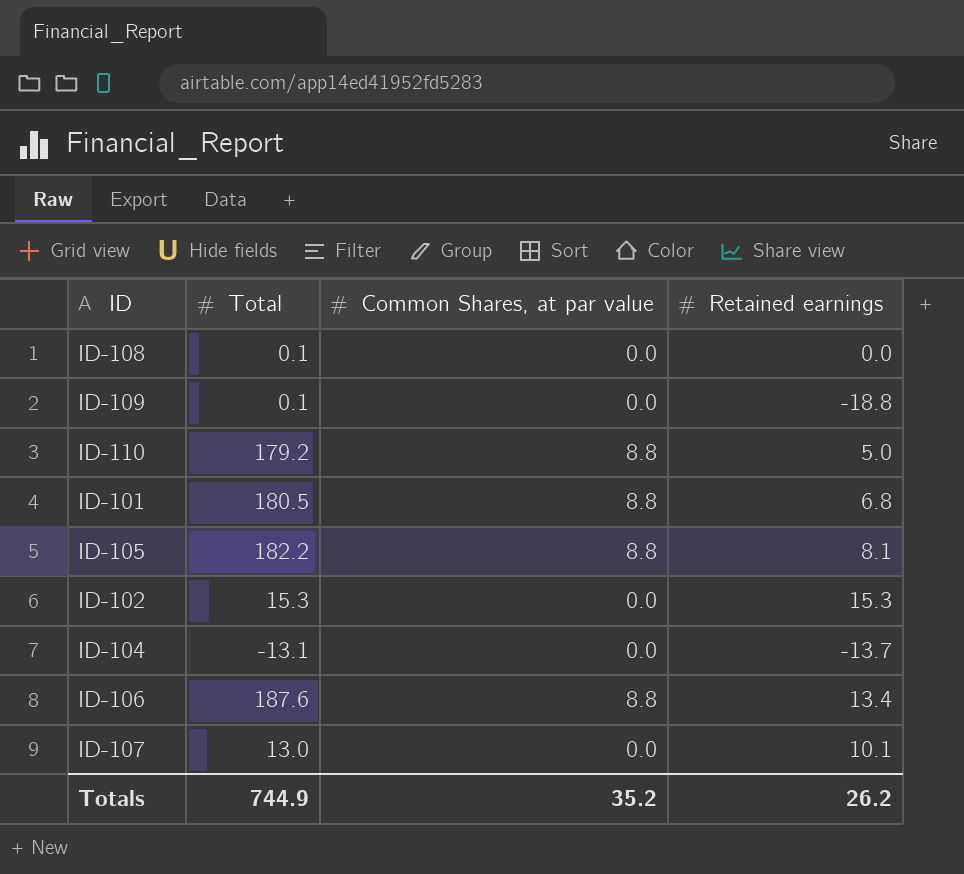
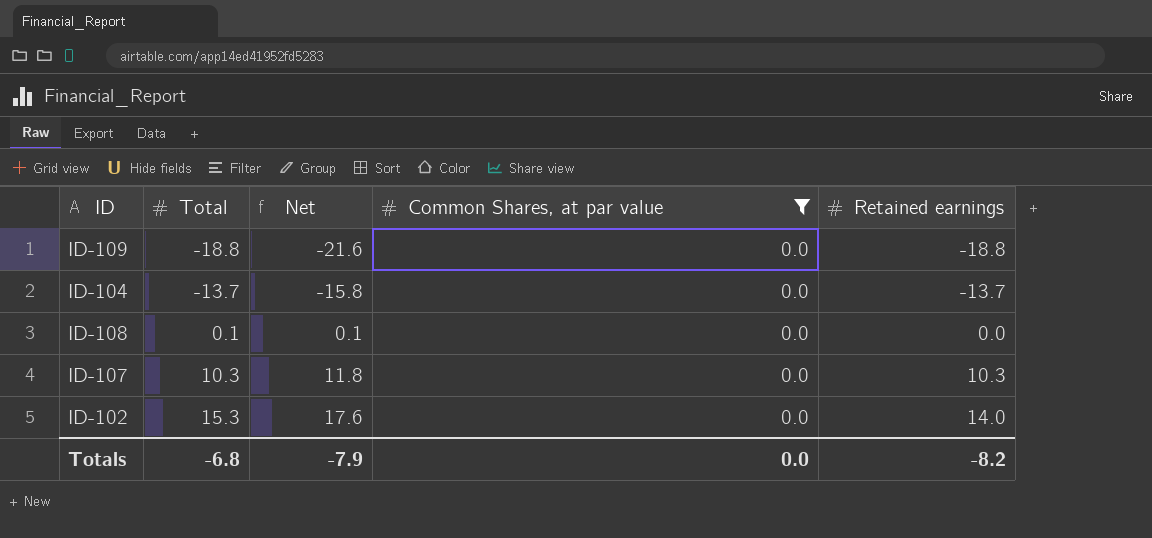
filter: none -> Common Shares, at par value = 0.0
row order: none -> Total ascending
column Net | formula: none -> [Total] * 1.15
ID-109 | Total: 0.1 -> -18.8
ID-104 | Total: -13.1 -> -13.7
ID-107 | Total: 13.0 -> 10.3
ID-107 | Retained earnings: 10.1 -> 10.3
ID-102 | Retained earnings: 15.3 -> 14.0
Totals | Total: 744.9 -> -6.8
Totals | Common Shares, at par value: 35.2 -> 0.0
Totals | Retained earnings: 26.2 -> -8.2

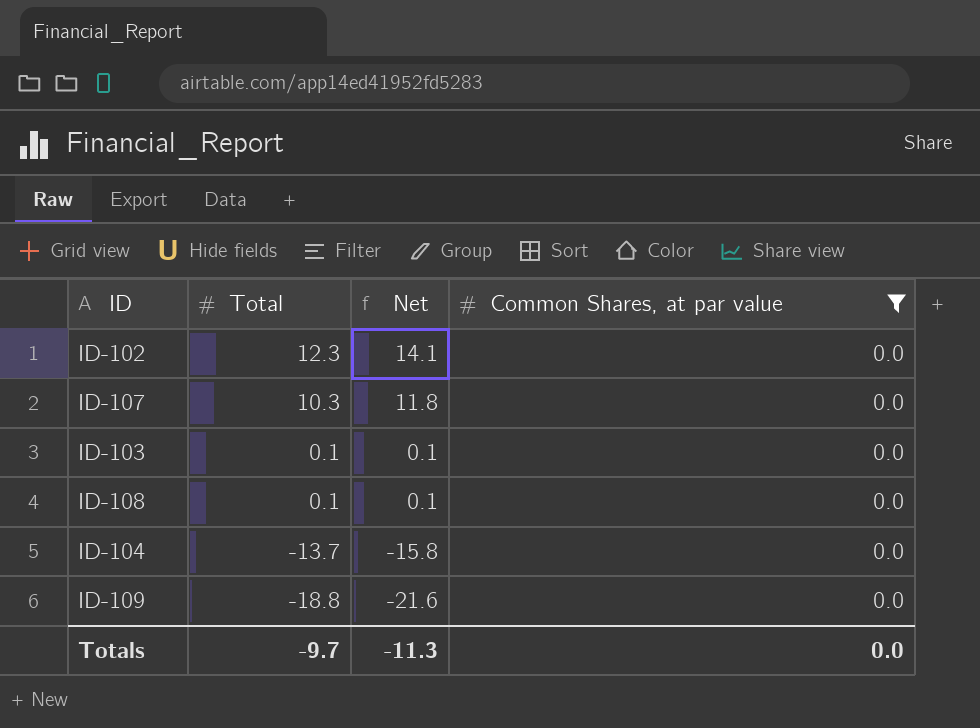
row order: Total ascending -> Total descending
column Retained earnings | position: 5 -> none
ID-102 | Total: 15.3 -> 12.3
ID-102 | Net: 17.6 -> 14.1
row ID-103: none -> 0.1 | 0.1 | 0.0
Totals | Total: -6.8 -> -9.7
Totals | Net: -7.9 -> -11.3

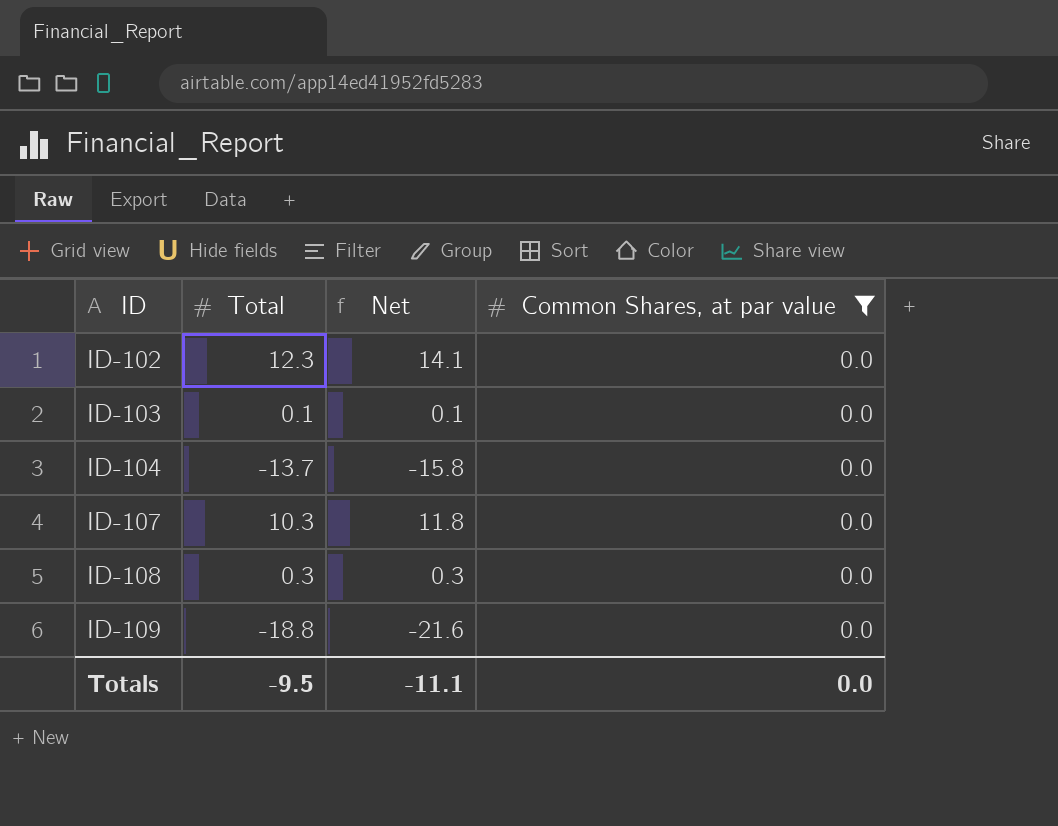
row order: Total descending -> ID ascending
ID-108 | Total: 0.1 -> 0.3
ID-108 | Net: 0.1 -> 0.3
Totals | Total: -9.7 -> -9.5
Totals | Net: -11.3 -> -11.1

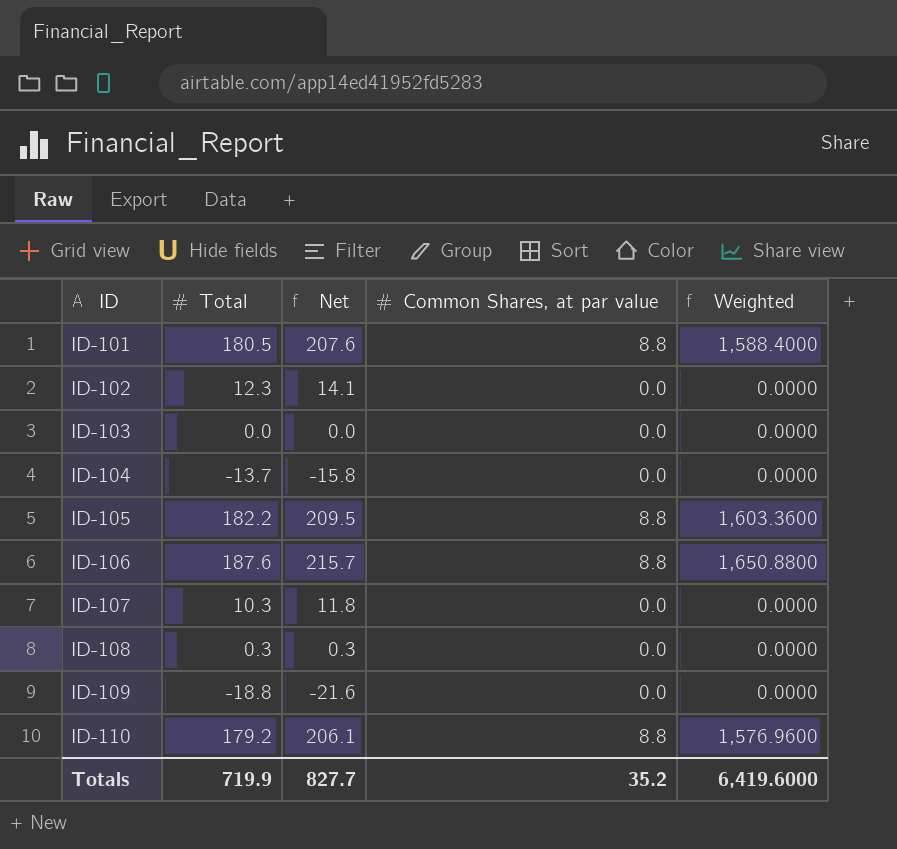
filter: Common Shares, at par value = 0.0 -> none
column Weighted | formula: none -> [Total] * [Common Shares, at par value]
ID-103 | Total: 0.1 -> 0.0
ID-103 | Net: 0.1 -> 0.0
Totals | Total: -9.5 -> 719.9
Totals | Net: -11.1 -> 827.7
Totals | Common Shares, at par value: 0.0 -> 35.2

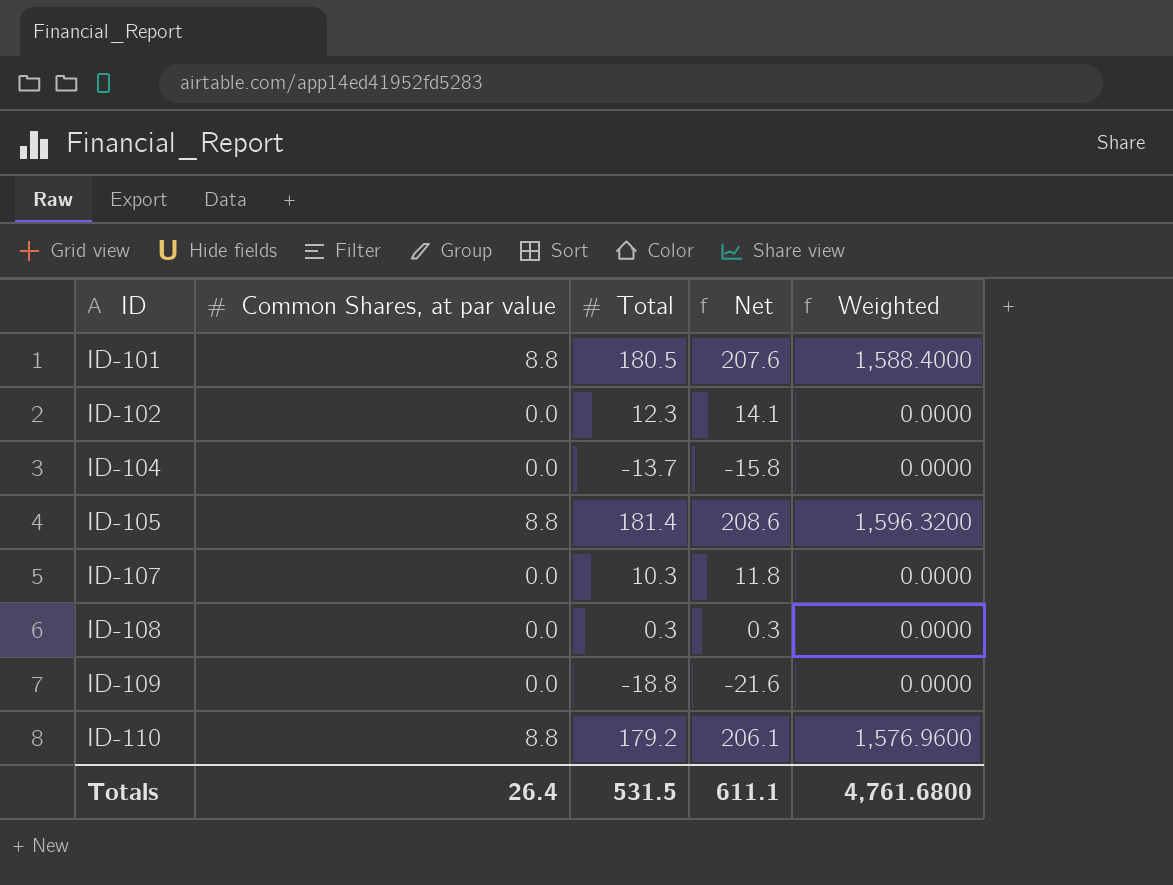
column Common Shares, at par value | position: 4 -> 2
row ID-103: 0.0 | 0.0 | 0.0 | 0.0000 -> none
row ID-106: 187.6 | 215.7 | 8.8 | 1,650.8800 -> none
ID-105 | Total: 182.2 -> 181.4
ID-105 | Net: 209.5 -> 208.6
ID-105 | Weighted: 1,603.3600 -> 1,596.3200
Totals | Common Shares, at par value: 35.2 -> 26.4
Totals | Total: 719.9 -> 531.5
Totals | Net: 827.7 -> 611.1
Totals | Weighted: 6,419.6000 -> 4,761.6800

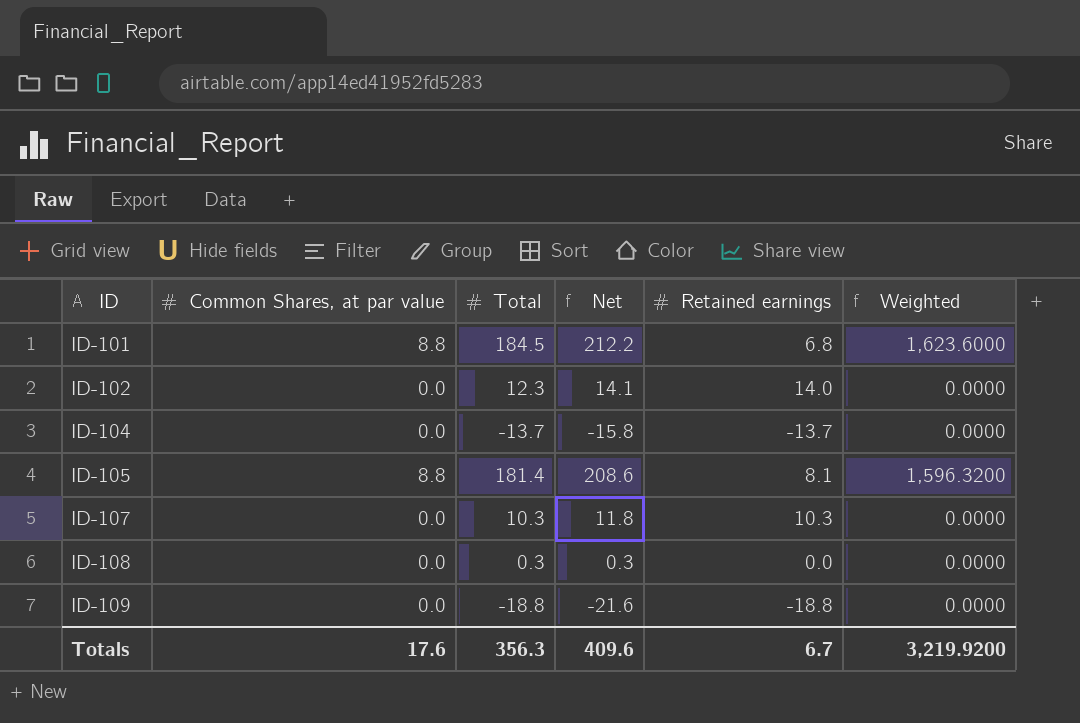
column Retained earnings | position: none -> 5
row ID-110: 8.8 | 179.2 | 206.1 | 1,576.9600 -> none
ID-101 | Total: 180.5 -> 184.5
ID-101 | Net: 207.6 -> 212.2
ID-101 | Weighted: 1,588.4000 -> 1,623.6000
Totals | Common Shares, at par value: 26.4 -> 17.6
Totals | Total: 531.5 -> 356.3
Totals | Net: 611.1 -> 409.6
Totals | Weighted: 4,761.6800 -> 3,219.9200

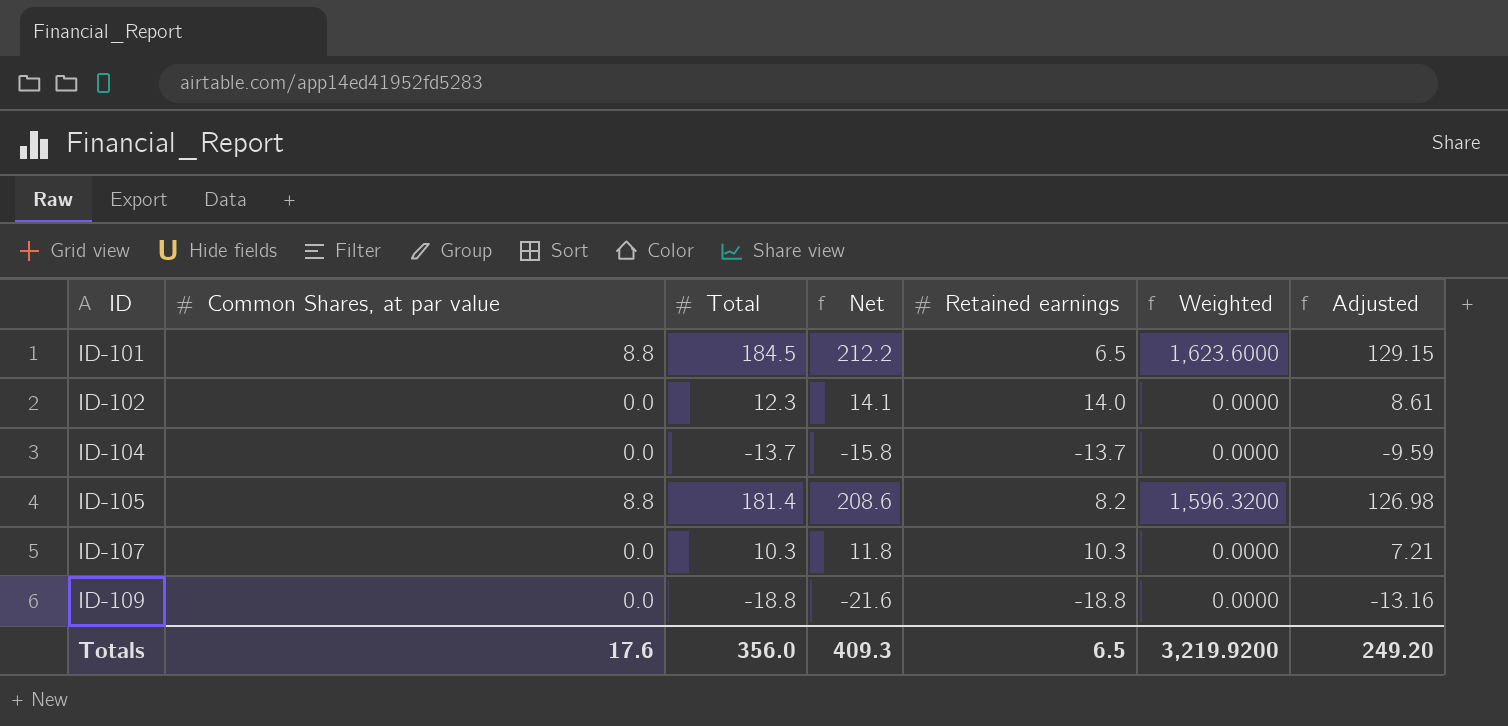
column Adjusted | formula: none -> [Total] * 0.7
row ID-108: 0.0 | 0.3 | 0.3 | 0.0 | 0.0000 -> none
ID-101 | Retained earnings: 6.8 -> 6.5
ID-105 | Retained earnings: 8.1 -> 8.2
Totals | Total: 356.3 -> 356.0
Totals | Net: 409.6 -> 409.3
Totals | Retained earnings: 6.7 -> 6.5

